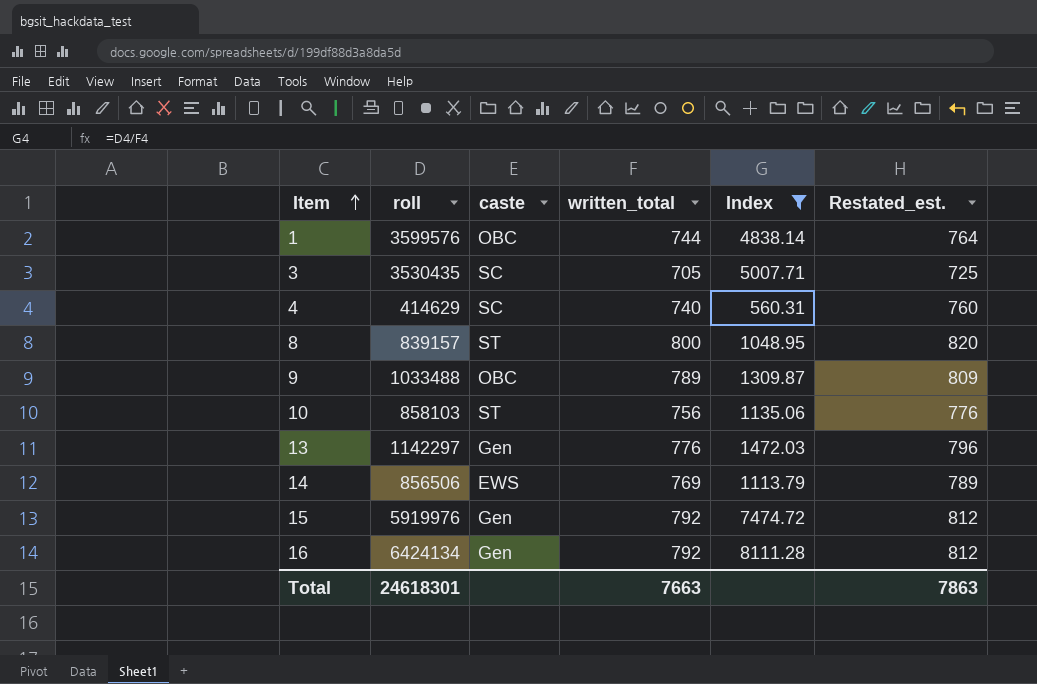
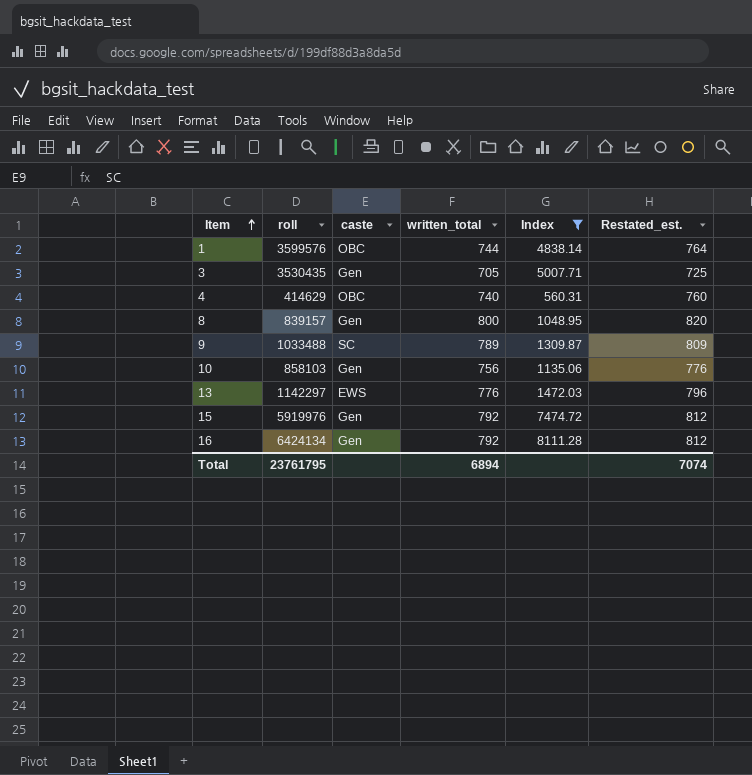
row 14: 856506 | EWS | 769 | 1113.79 | 789 -> none
3 | caste: SC -> Gen
4 | caste: SC -> OBC
8 | caste: ST -> Gen
9 | caste: OBC -> SC
10 | caste: ST -> Gen
13 | caste: Gen -> EWS
Total | roll: 24618301 -> 23761795
Total | written_total: 7663 -> 6894
Total | Restated_est.: 7863 -> 7074

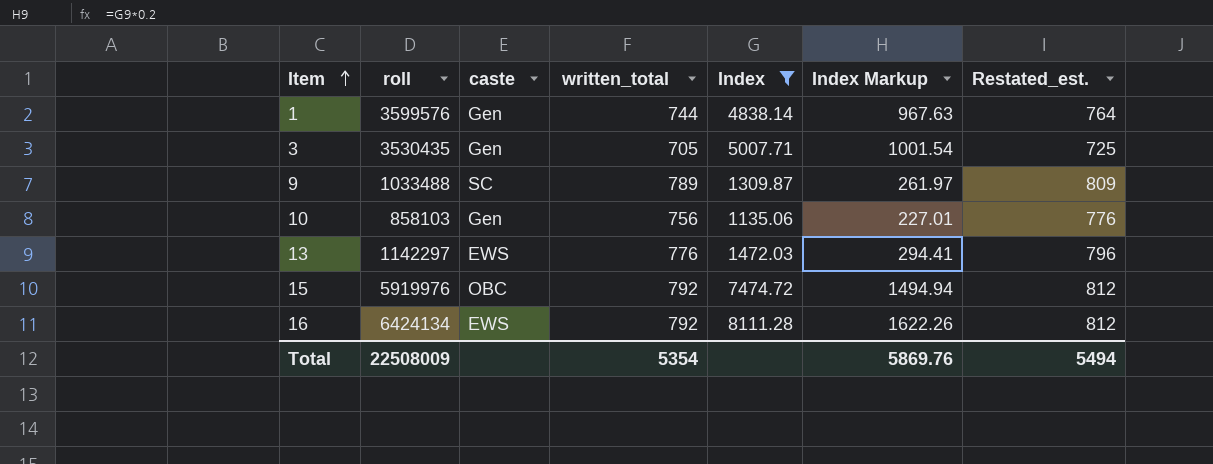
column Index Markup | formula: none -> [Index] * 0.2
row 4: 414629 | OBC | 740 | 560.31 | 760 -> none
row 8: 839157 | Gen | 800 | 1048.95 | 820 -> none
1 | caste: OBC -> Gen
15 | caste: Gen -> OBC
16 | caste: Gen -> EWS
Total | roll: 23761795 -> 22508009
Total | written_total: 6894 -> 5354
Total | Restated_est.: 7074 -> 5494

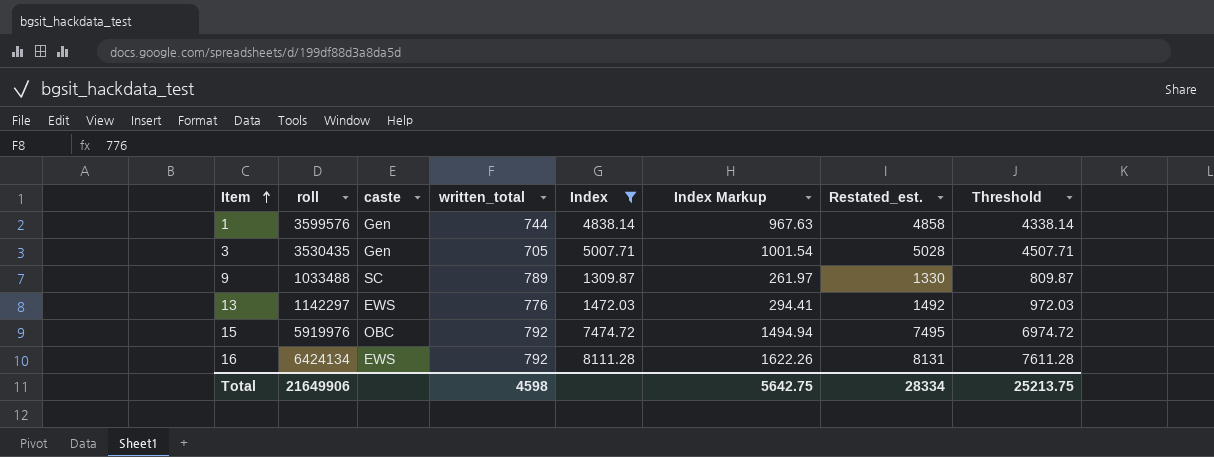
column Restated_est. | formula: [written_total] + 20 -> [Index] + 20
column Threshold | formula: none -> [Index] - 500
row 10: 858103 | Gen | 756 | 1135.06 | 227.01 | 776 -> none
Total | roll: 22508009 -> 21649906
Total | written_total: 5354 -> 4598
Total | Index Markup: 5869.76 -> 5642.75
Total | Restated_est.: 5494 -> 28334

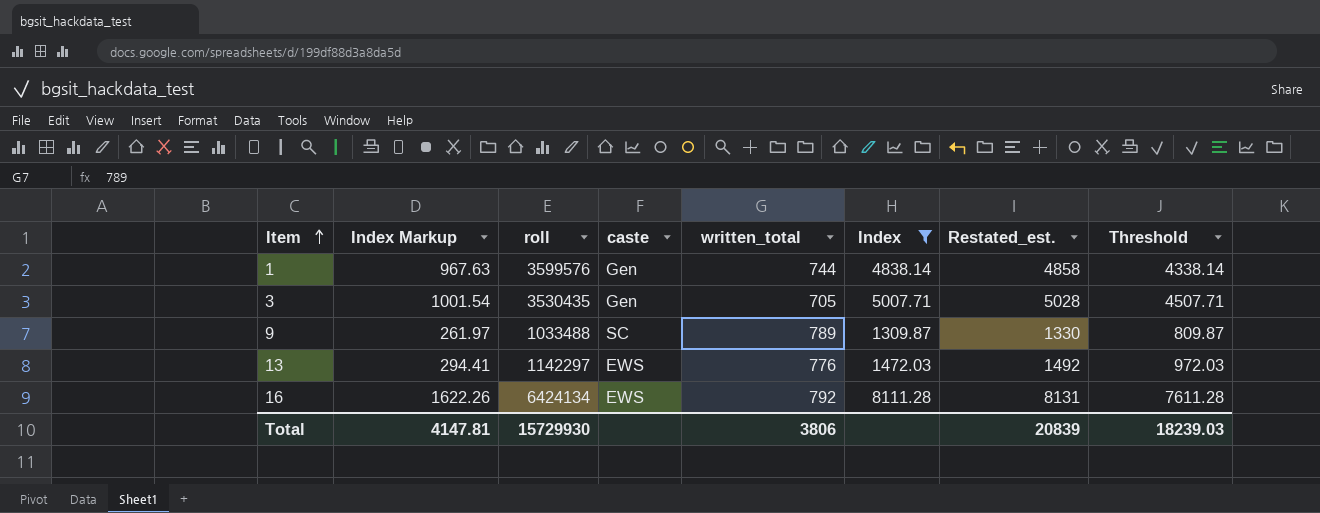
column Index Markup | position: 6 -> 2
row 15: 5919976 | OBC | 792 | 7474.72 | 1494.94 | 7495 | 6974.72 -> none
Total | Index Markup: 5642.75 -> 4147.81
Total | roll: 21649906 -> 15729930
Total | written_total: 4598 -> 3806
Total | Restated_est.: 28334 -> 20839
Total | Threshold: 25213.75 -> 18239.03

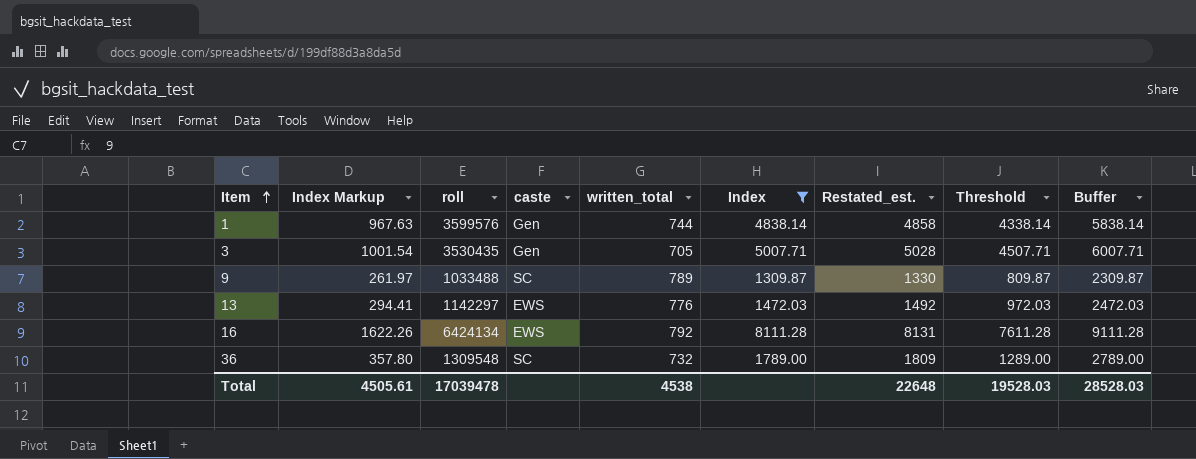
column Buffer | formula: none -> [Index] + 1000
row 36: none -> 357.80 | 1309548 | SC | 732 | 1789.00 | 1809 | 1289.00 | 2789.00
Total | Index Markup: 4147.81 -> 4505.61
Total | roll: 15729930 -> 17039478
Total | written_total: 3806 -> 4538
Total | Restated_est.: 20839 -> 22648
Total | Threshold: 18239.03 -> 19528.03

